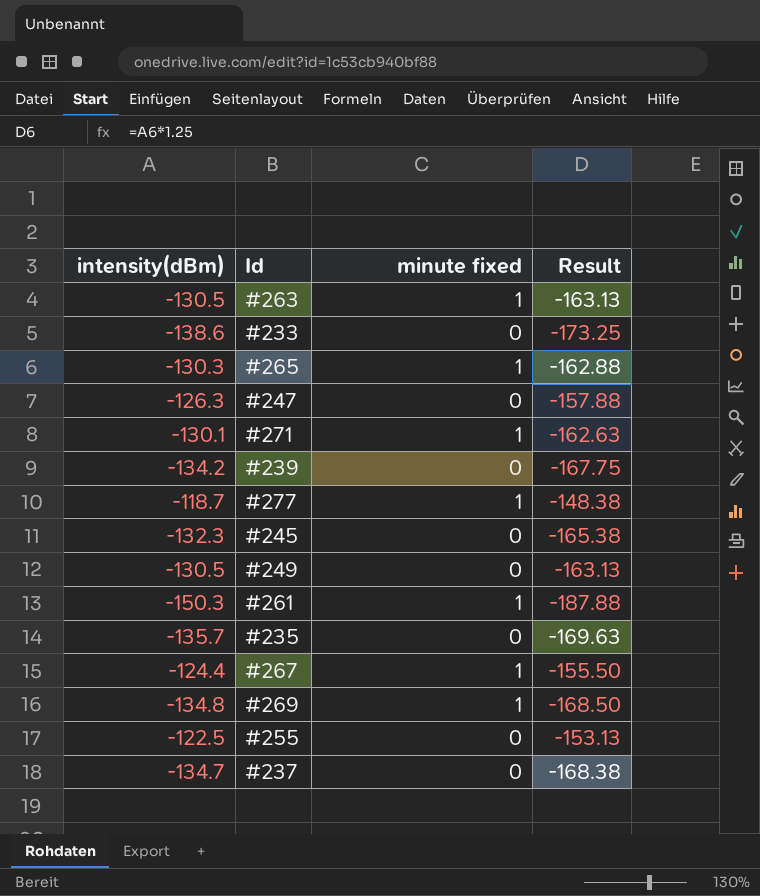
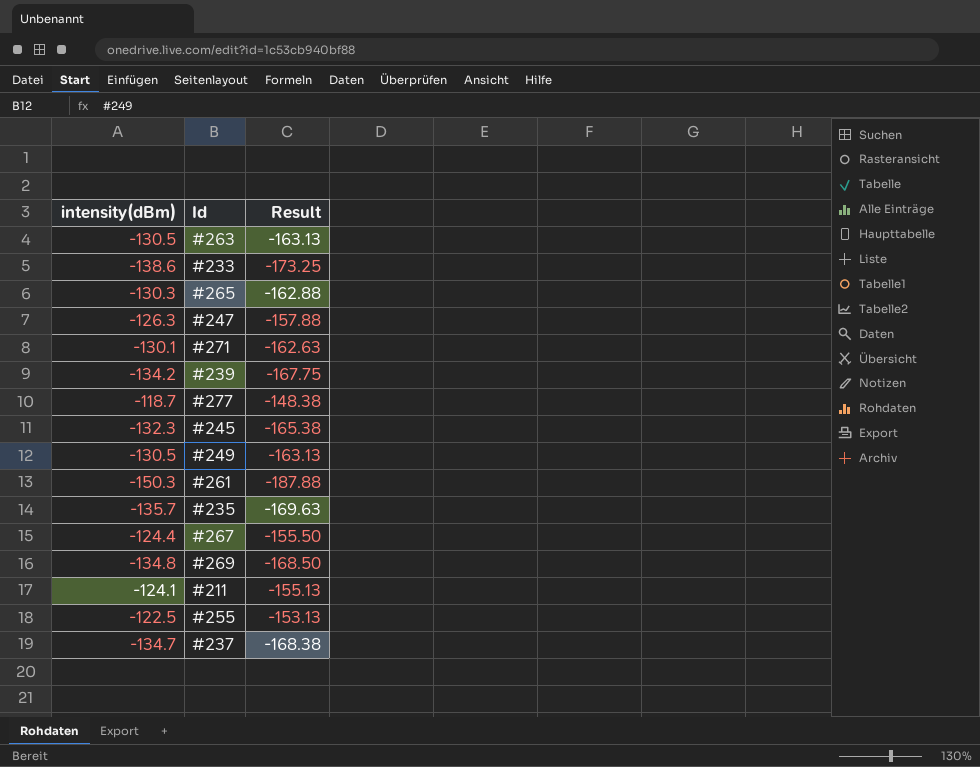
column minute fixed | position: 3 -> none
row #211: none -> -124.1 | -155.13

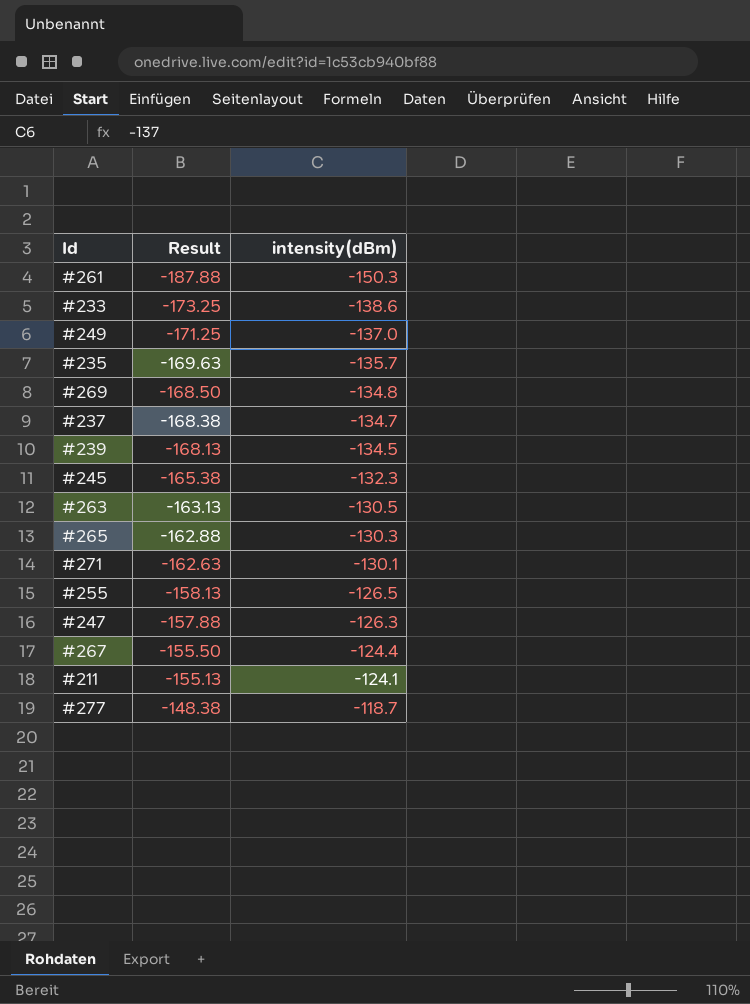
row order: none -> Result ascending
column intensity(dBm) | position: 1 -> 3
#249 | Result: -163.13 -> -171.25
#249 | intensity(dBm): -130.5 -> -137.0
#239 | Result: -167.75 -> -168.13
#239 | intensity(dBm): -134.2 -> -134.5
#255 | Result: -153.13 -> -158.13
#255 | intensity(dBm): -122.5 -> -126.5

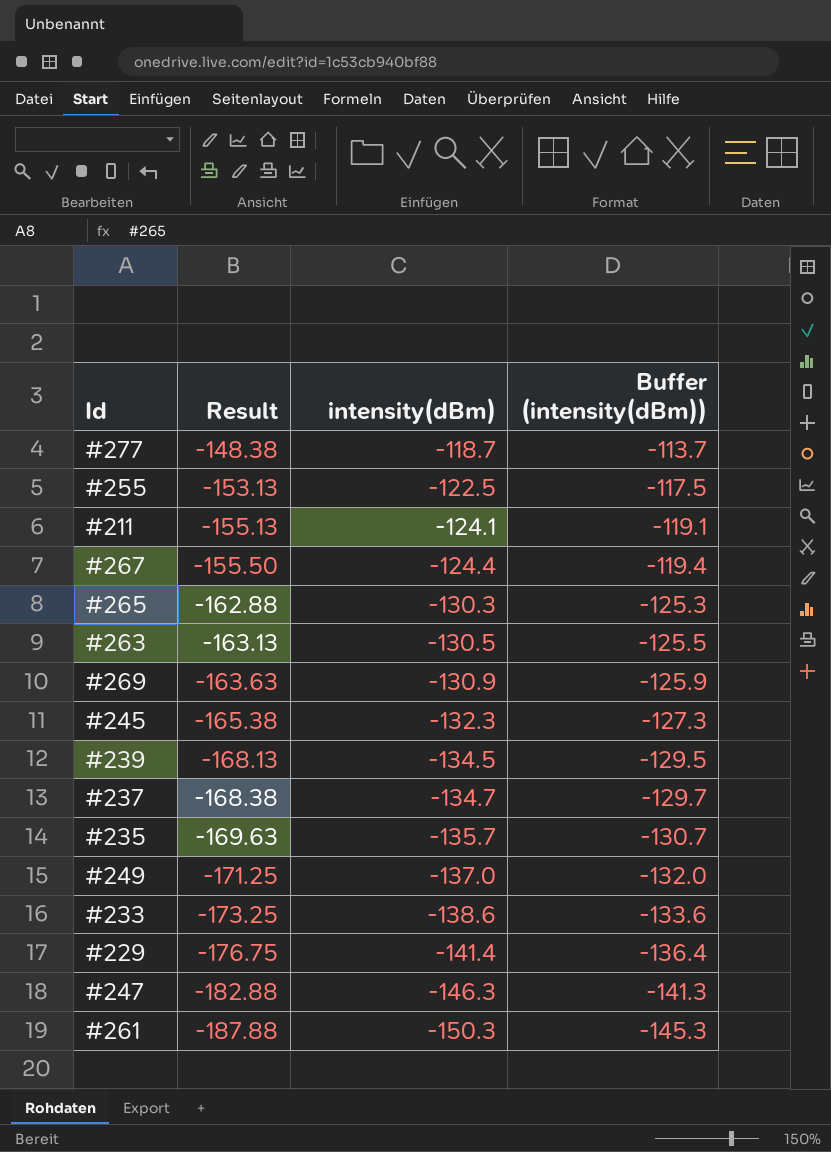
row order: Result ascending -> Result descending
column Buffer (intensity(dBm)) | formula: none -> [intensity(dBm)] + 5
row #271: -162.63 | -130.1 -> none
#255 | Result: -158.13 -> -153.13
#255 | intensity(dBm): -126.5 -> -122.5
#269 | Result: -168.50 -> -163.63
#269 | intensity(dBm): -134.8 -> -130.9
row #229: none -> -176.75 | -141.4 | -136.4
#247 | Result: -157.88 -> -182.88
#247 | intensity(dBm): -126.3 -> -146.3

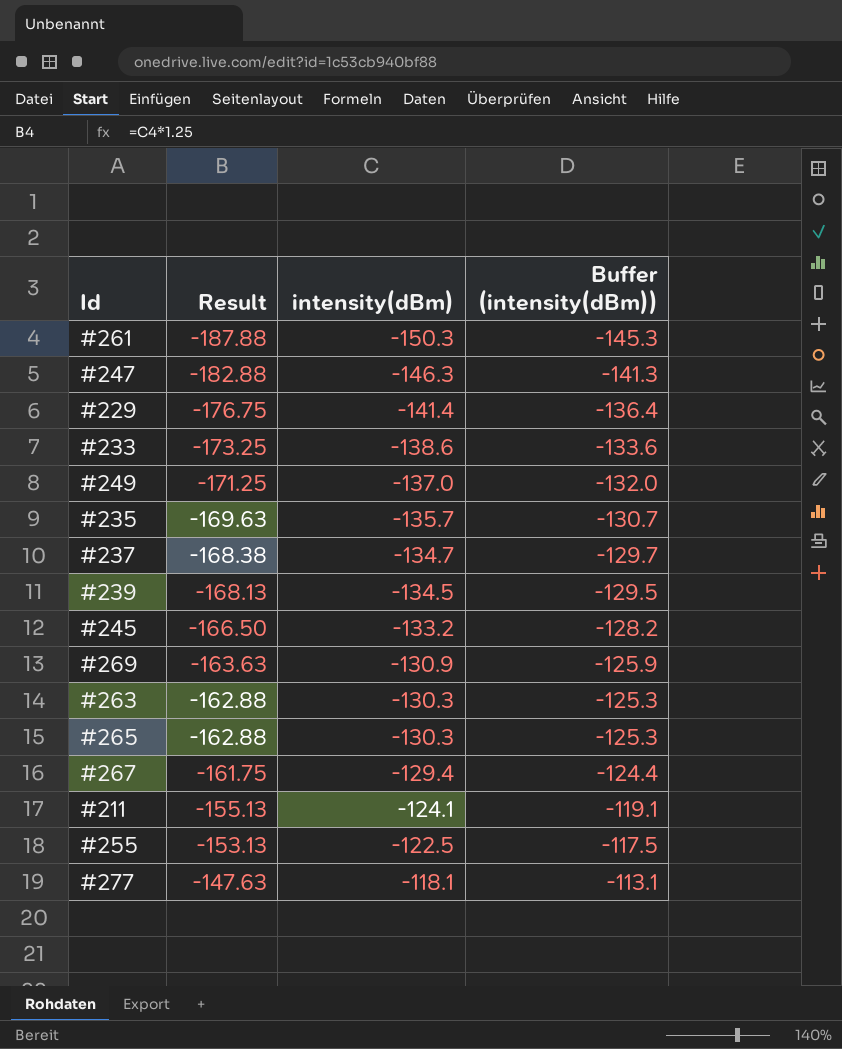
row order: Result descending -> Result ascending
#245 | Result: -165.38 -> -166.50
#245 | intensity(dBm): -132.3 -> -133.2
#245 | Buffer (intensity(dBm)): -127.3 -> -128.2
#263 | Result: -163.13 -> -162.88
#263 | intensity(dBm): -130.5 -> -130.3
#263 | Buffer (intensity(dBm)): -125.5 -> -125.3
#267 | Result: -155.50 -> -161.75
#267 | intensity(dBm): -124.4 -> -129.4
#267 | Buffer (intensity(dBm)): -119.4 -> -124.4
#277 | Result: -148.38 -> -147.63
#277 | intensity(dBm): -118.7 -> -118.1
#277 | Buffer (intensity(dBm)): -113.7 -> -113.1

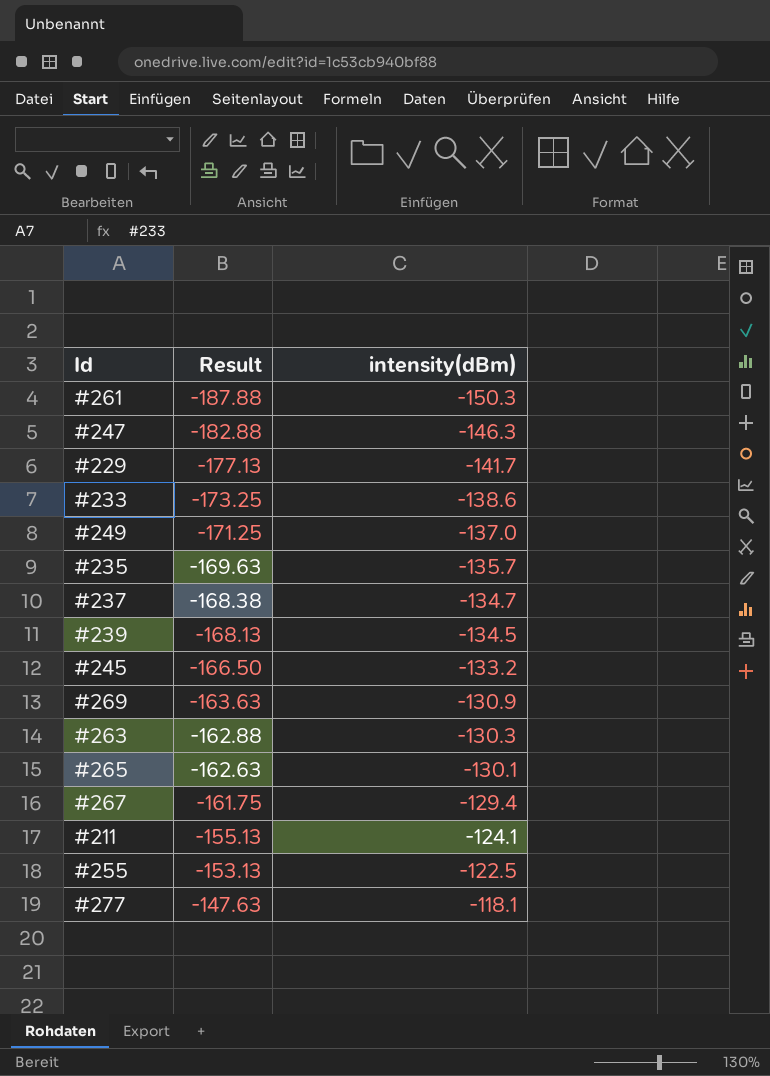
column Buffer (intensity(dBm)) | formula: [intensity(dBm)] + 5 -> none
#229 | Result: -176.75 -> -177.13
#229 | intensity(dBm): -141.4 -> -141.7
#265 | Result: -162.88 -> -162.63
#265 | intensity(dBm): -130.3 -> -130.1

